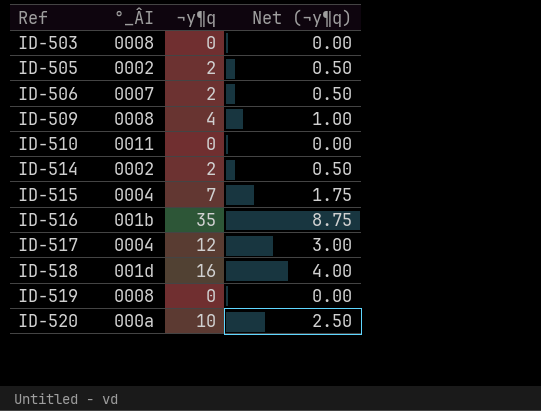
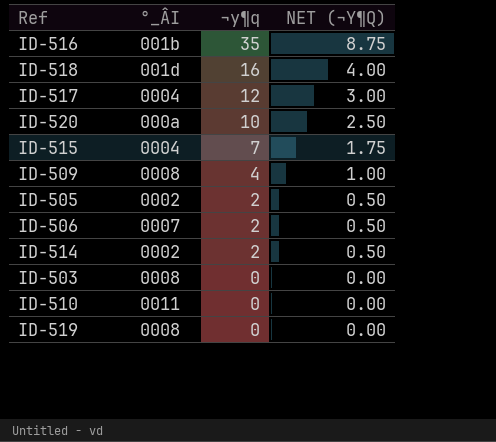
row order: Ref ascending -> ¬y¶q descending
column name: Net (¬y¶q) -> NET (¬Y¶Q)

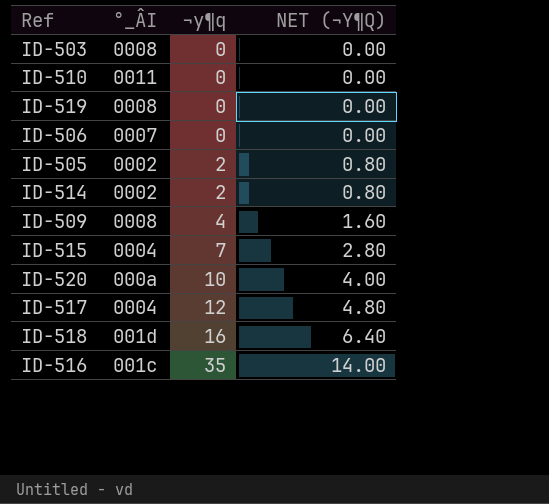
row order: ¬y¶q descending -> ¬y¶q ascending
column NET (¬Y¶Q) | formula: [¬y¶q] * 0.25 -> [¬y¶q] * 0.4
ID-506 | ¬y¶q: 2 -> 0
ID-516 | °_ÂI: 001b -> 001c

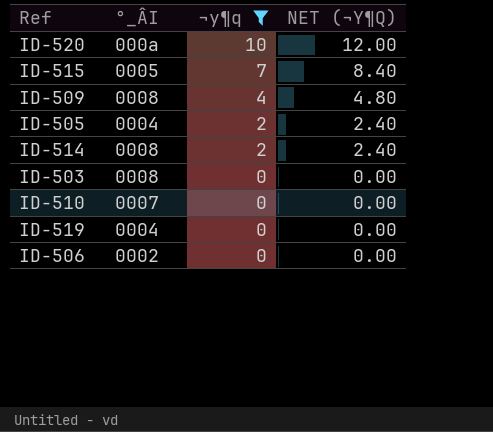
filter: none -> ¬y¶q <= 10
row order: ¬y¶q ascending -> ¬y¶q descending
column NET (¬Y¶Q) | formula: [¬y¶q] * 0.4 -> [¬y¶q] * 1.2
ID-515 | °_ÂI: 0004 -> 0005
ID-505 | °_ÂI: 0002 -> 0004
ID-514 | °_ÂI: 0002 -> 0008
ID-510 | °_ÂI: 0011 -> 0007
ID-519 | °_ÂI: 0008 -> 0004
ID-506 | °_ÂI: 0007 -> 0002

